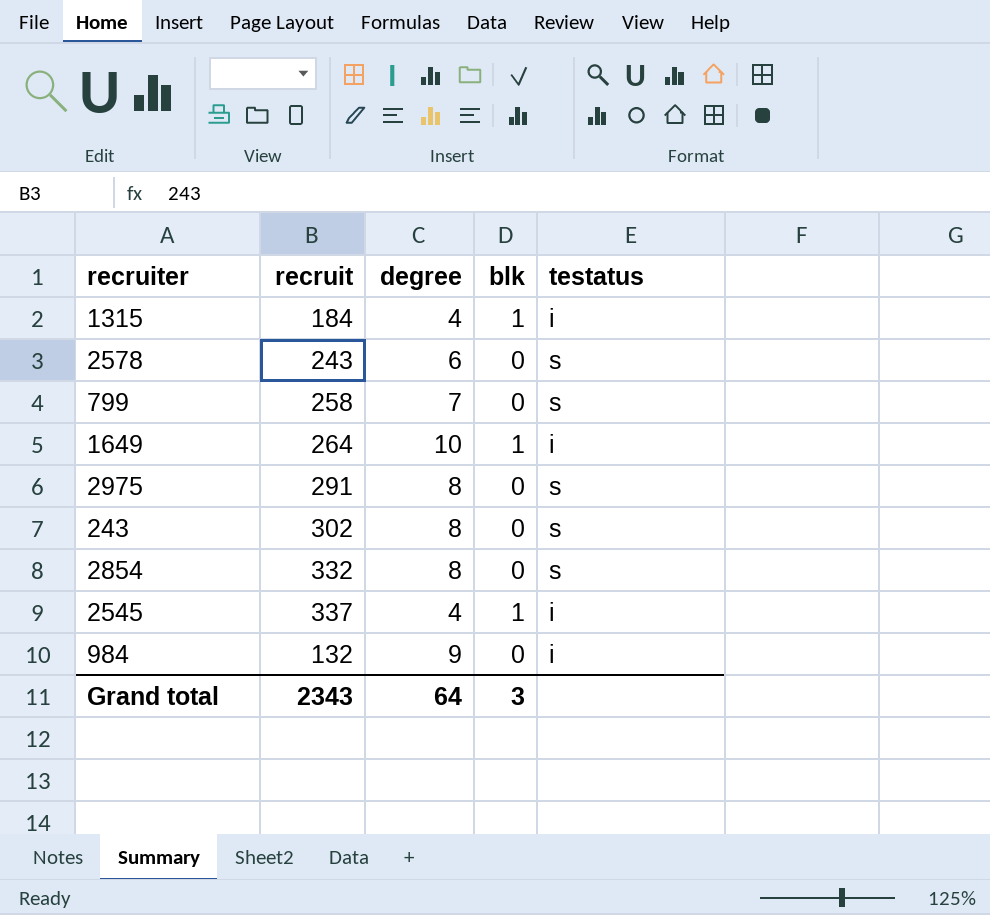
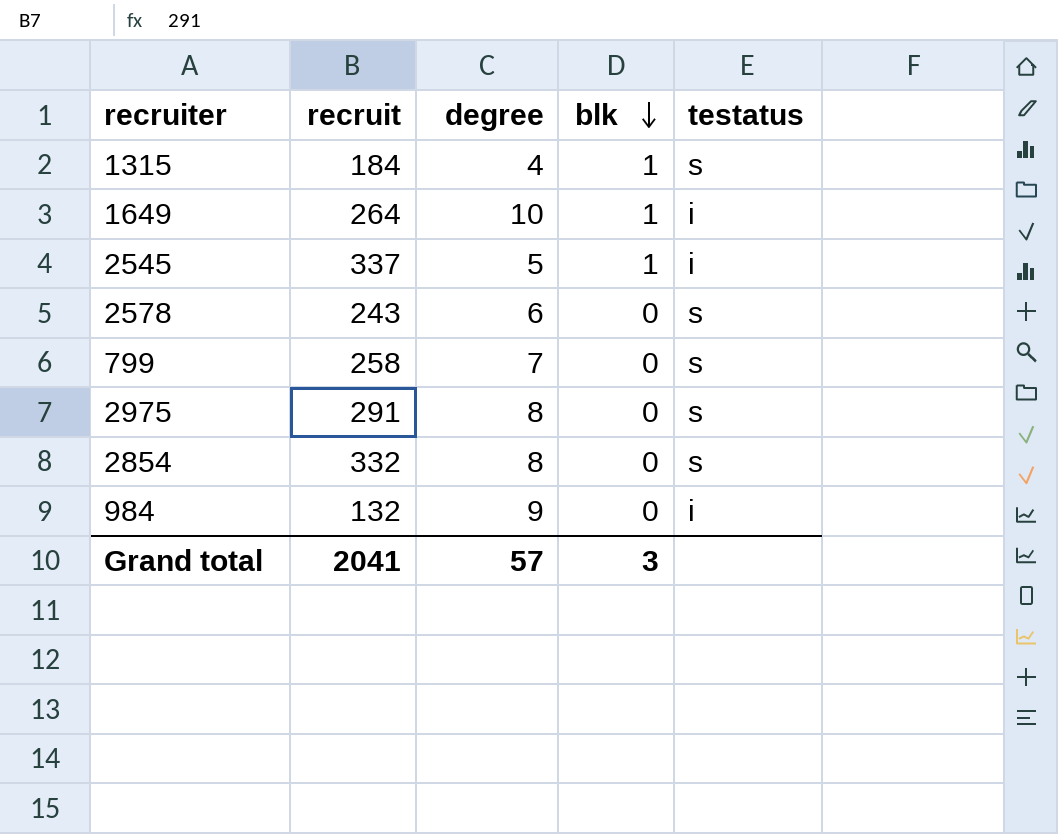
row order: none -> blk descending
row 243: 302 | 8 | 0 | s -> none
1315 | testatus: i -> s
2545 | degree: 4 -> 5
Grand total | recruit: 2343 -> 2041
Grand total | degree: 64 -> 57

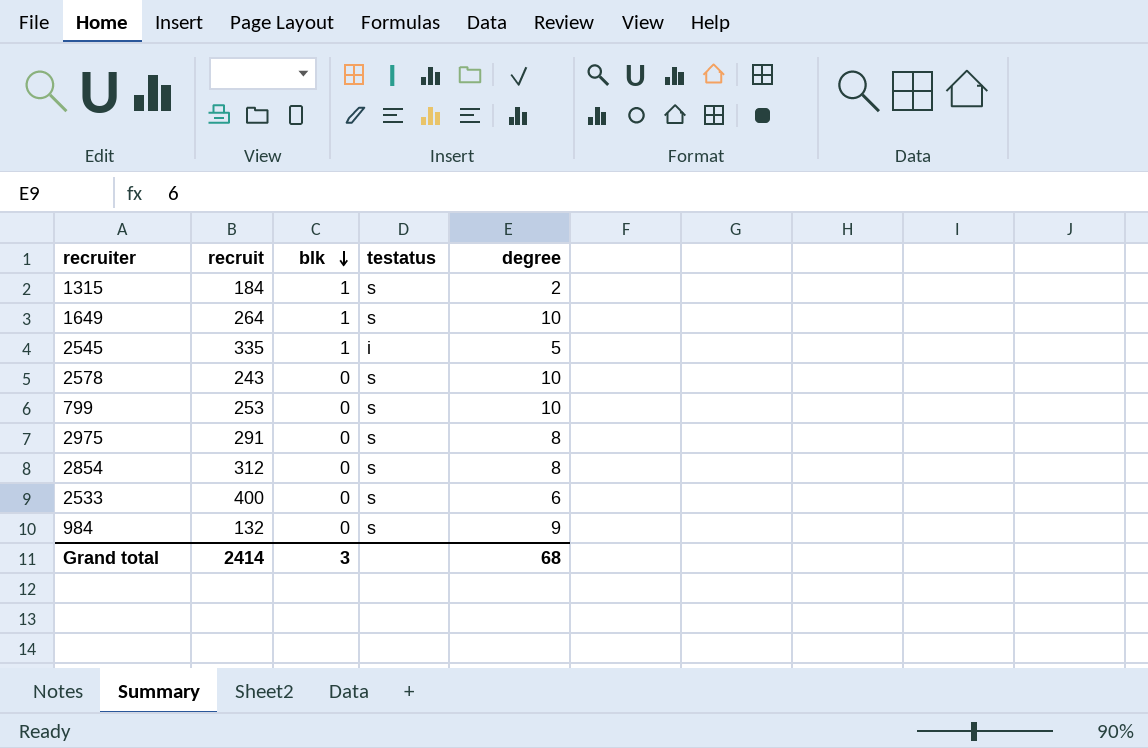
column degree | position: 3 -> 5
1315 | degree: 4 -> 2
1649 | testatus: i -> s
2545 | recruit: 337 -> 335
2578 | degree: 6 -> 10
799 | recruit: 258 -> 253
799 | degree: 7 -> 10
2854 | recruit: 332 -> 312
row 2533: none -> 400 | 0 | s | 6
984 | testatus: i -> s
Grand total | recruit: 2041 -> 2414
Grand total | degree: 57 -> 68

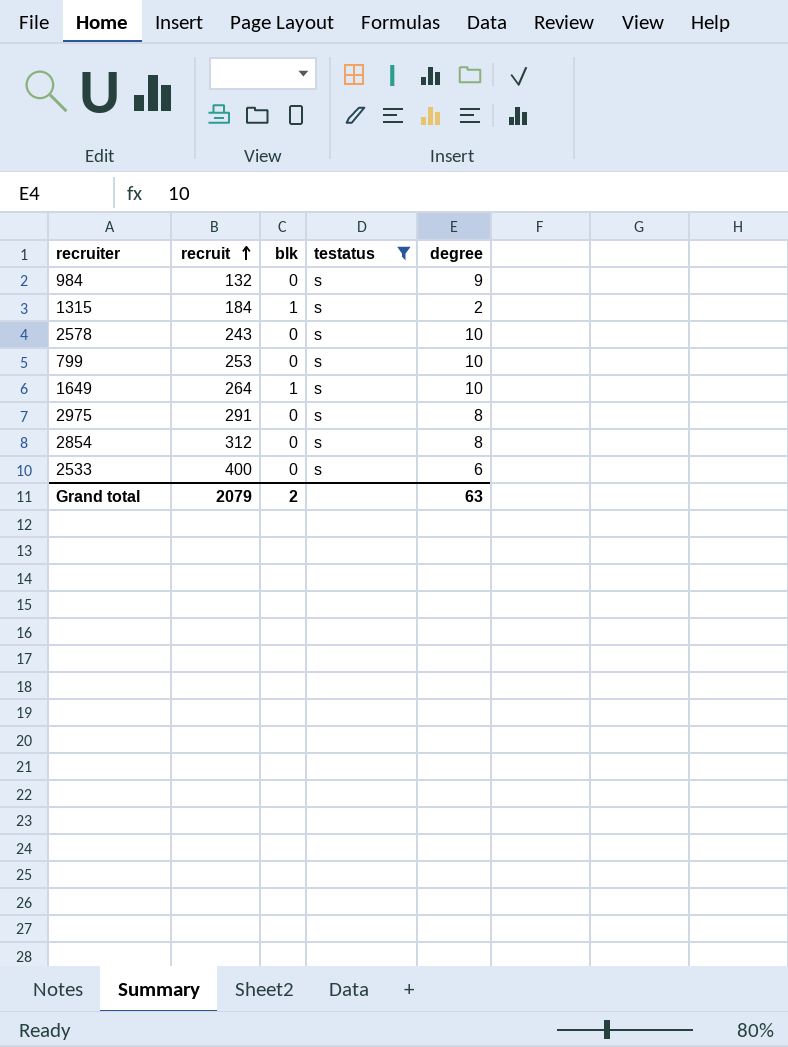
filter: none -> testatus = s
row order: blk descending -> recruit ascending
Grand total | recruit: 2414 -> 2079
Grand total | blk: 3 -> 2
Grand total | degree: 68 -> 63

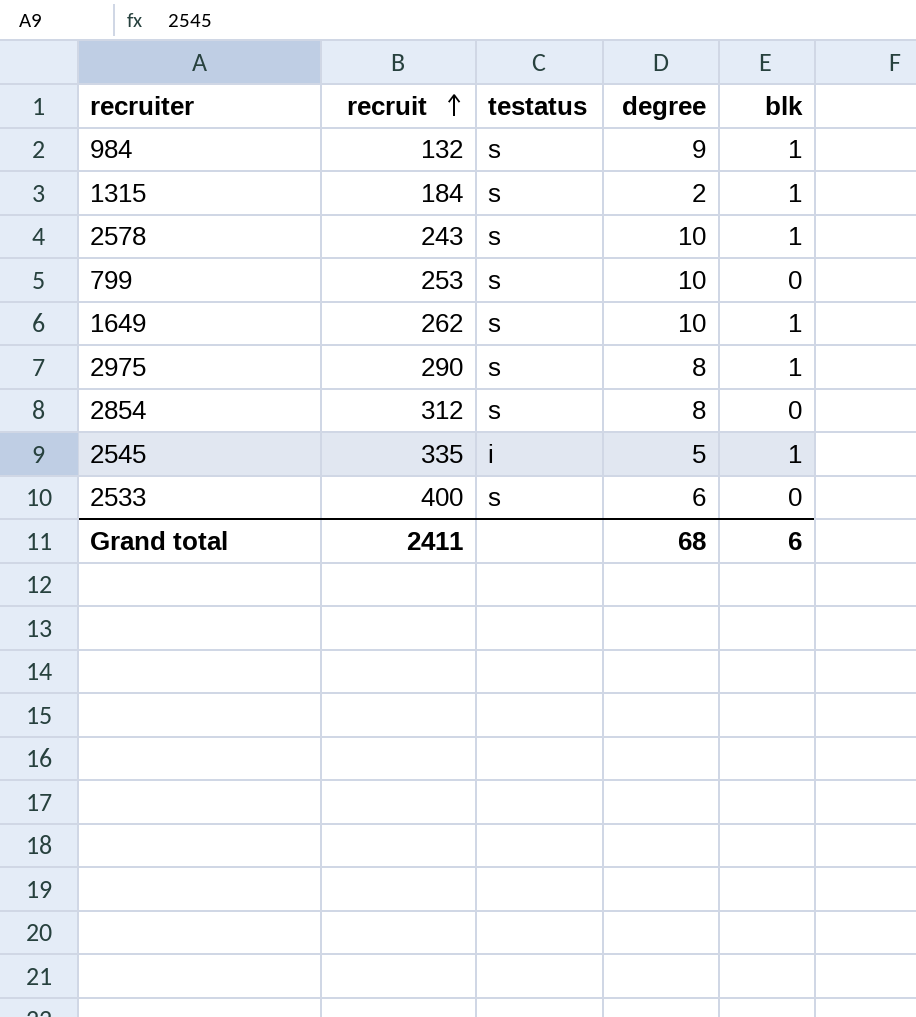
filter: testatus = s -> none
column blk | position: 3 -> 5
984 | blk: 0 -> 1
2578 | blk: 0 -> 1
1649 | recruit: 264 -> 262
2975 | recruit: 291 -> 290
2975 | blk: 0 -> 1
Grand total | recruit: 2079 -> 2411
Grand total | degree: 63 -> 68
Grand total | blk: 2 -> 6

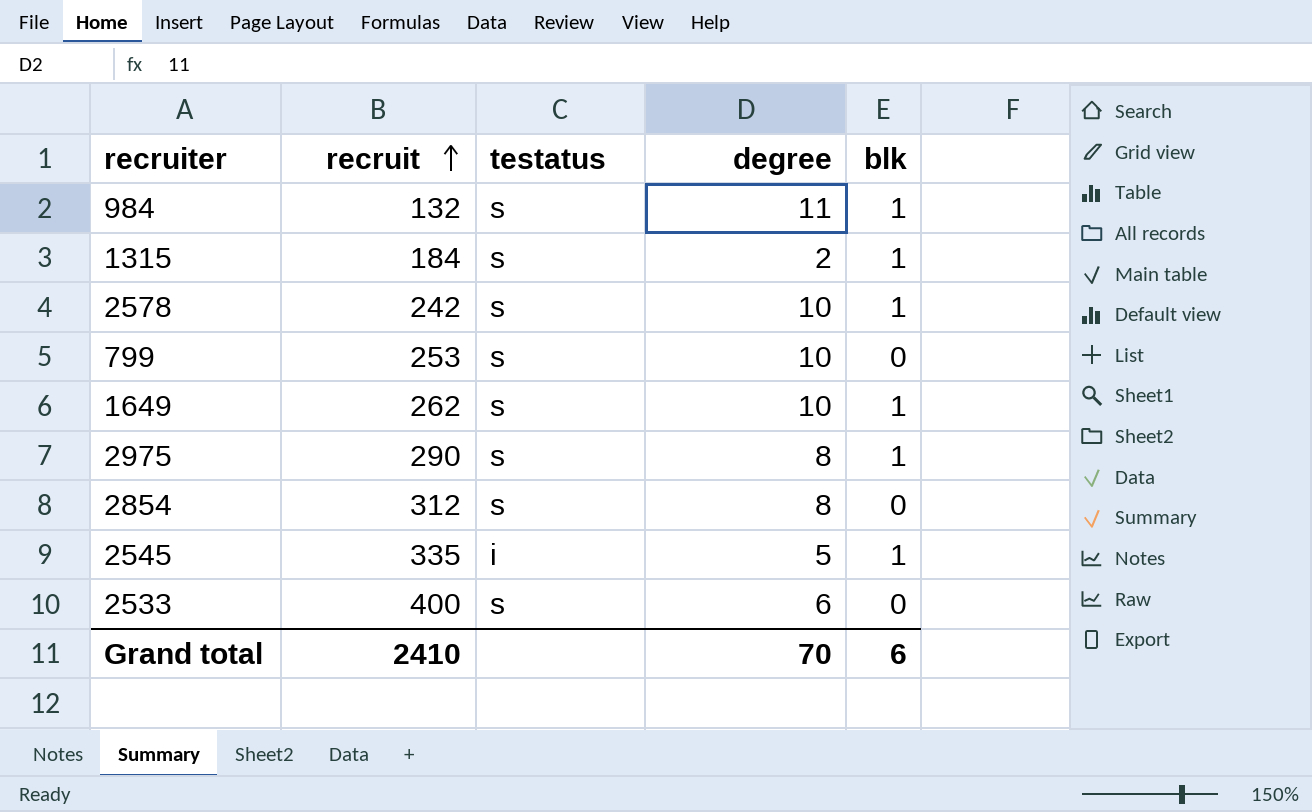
984 | degree: 9 -> 11
2578 | recruit: 243 -> 242
Grand total | recruit: 2411 -> 2410
Grand total | degree: 68 -> 70

